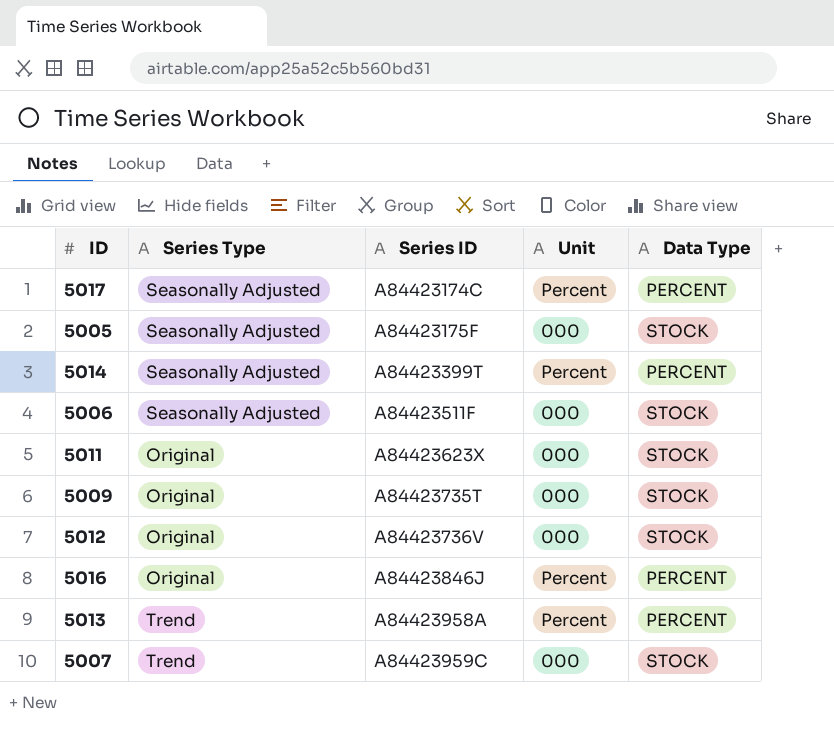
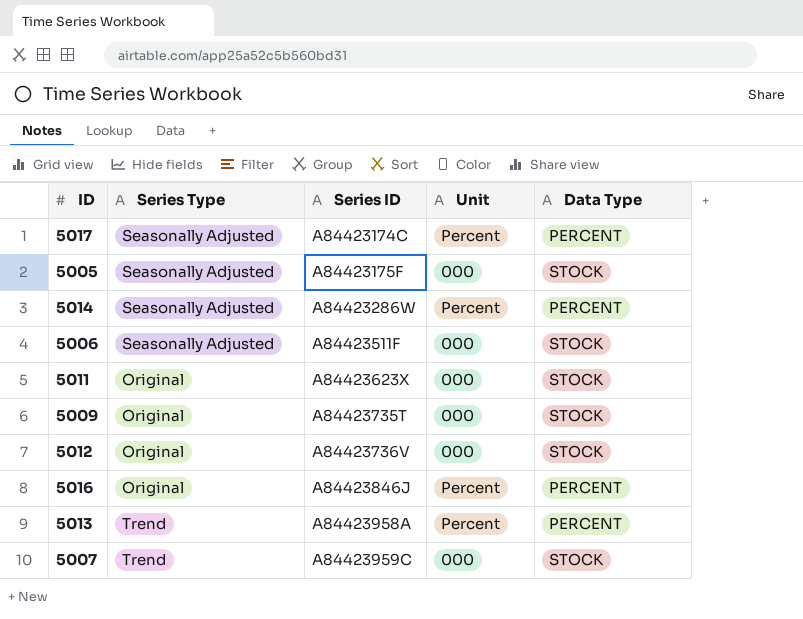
5014 | Series ID: A84423399T -> A84423286W

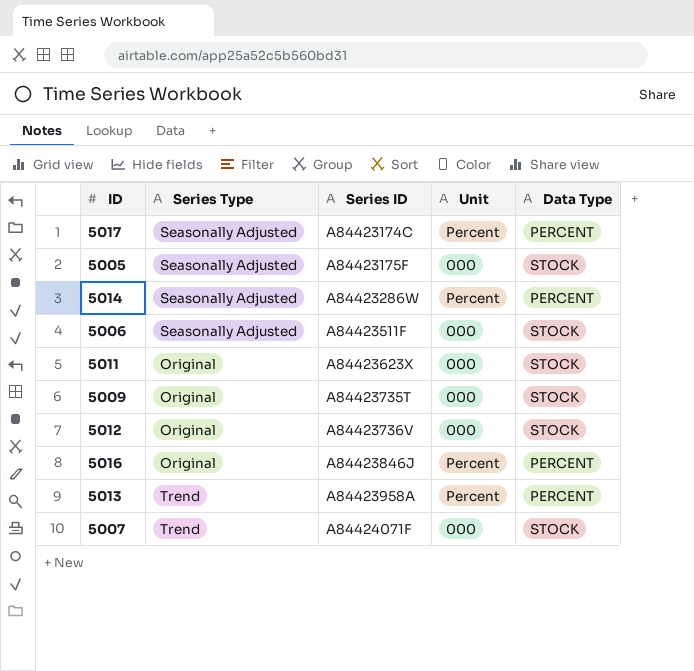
5007 | Series ID: A84423959C -> A84424071F

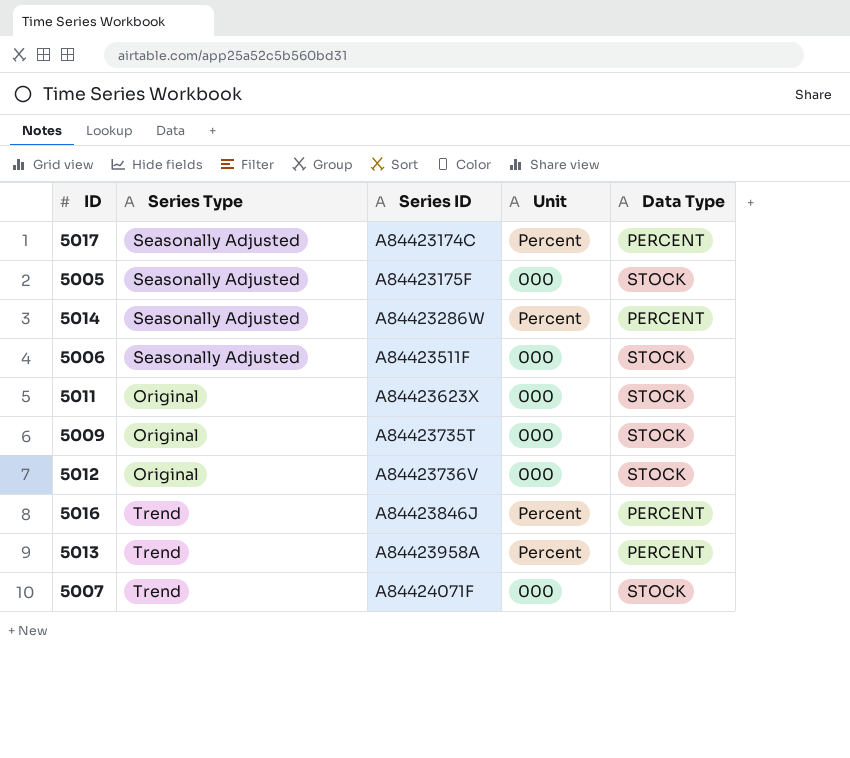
5016 | Series Type: Original -> Trend

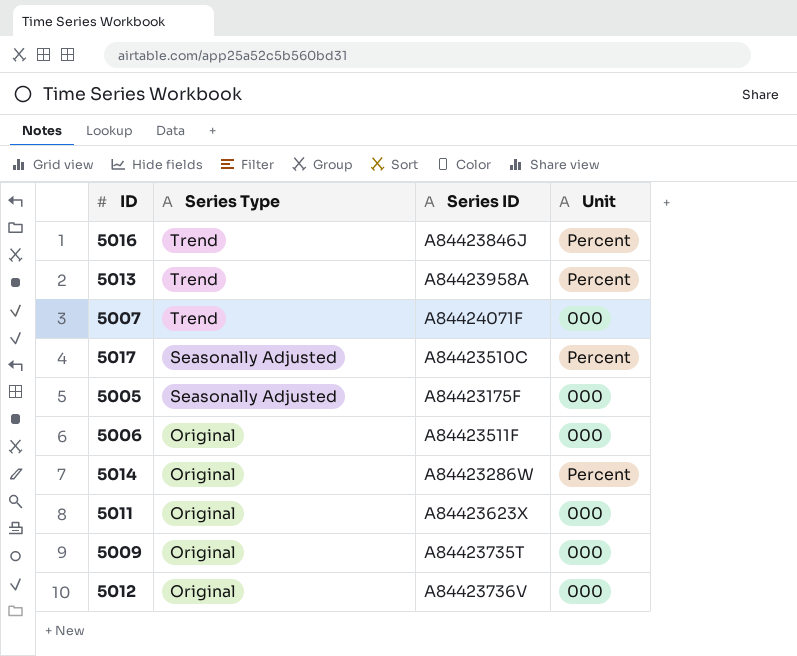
row order: Series ID ascending -> Series Type descending
column Data Type | position: 5 -> none
5017 | Series ID: A84423174C -> A84423510C
5006 | Series Type: Seasonally Adjusted -> Original
5014 | Series Type: Seasonally Adjusted -> Original

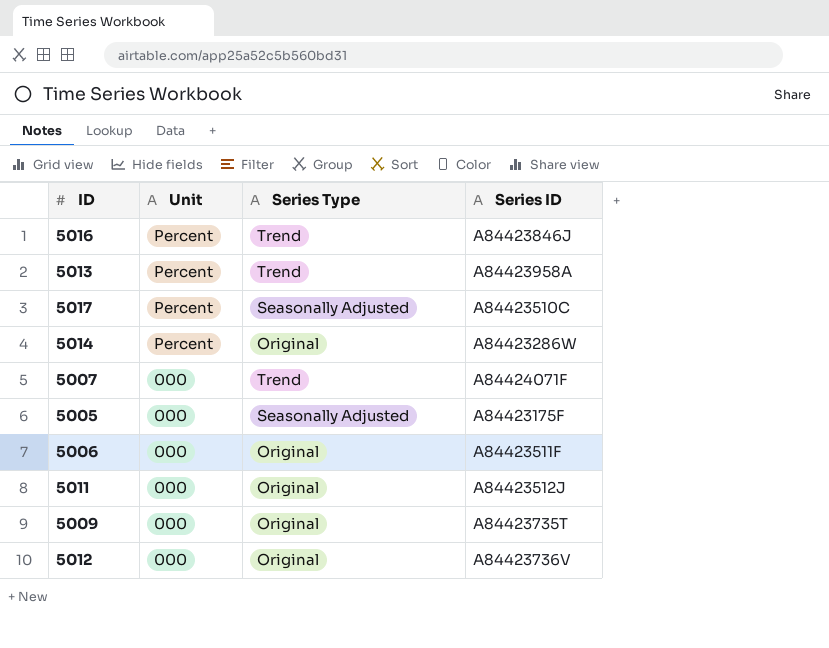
row order: Series Type descending -> Unit descending
column Unit | position: 4 -> 2
5011 | Series ID: A84423623X -> A84423512J

